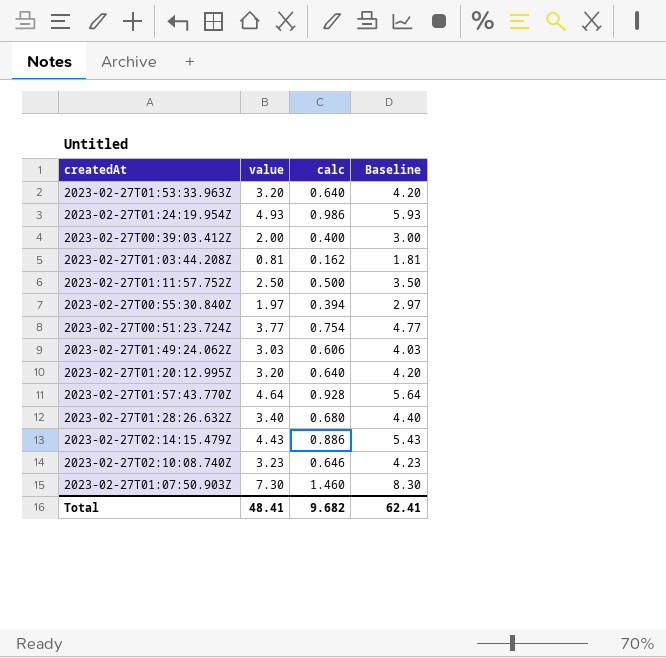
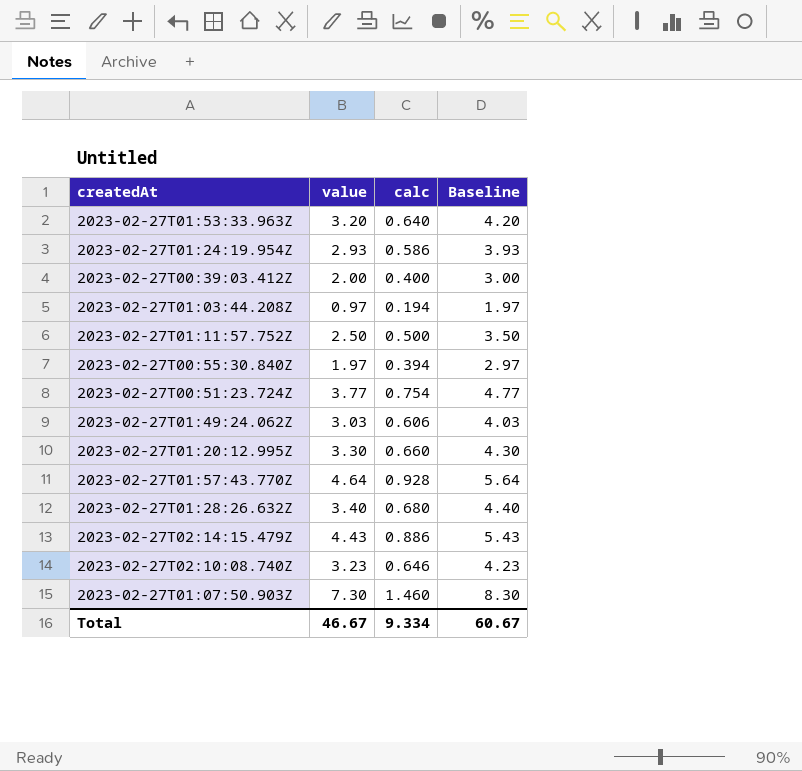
2023-02-27T01:24:19.954Z | value: 4.93 -> 2.93
2023-02-27T01:24:19.954Z | calc: 0.986 -> 0.586
2023-02-27T01:24:19.954Z | Baseline: 5.93 -> 3.93
2023-02-27T01:03:44.208Z | value: 0.81 -> 0.97
2023-02-27T01:03:44.208Z | calc: 0.162 -> 0.194
2023-02-27T01:03:44.208Z | Baseline: 1.81 -> 1.97
2023-02-27T01:20:12.995Z | value: 3.20 -> 3.30
2023-02-27T01:20:12.995Z | calc: 0.640 -> 0.660
2023-02-27T01:20:12.995Z | Baseline: 4.20 -> 4.30
Total | value: 48.41 -> 46.67
Total | calc: 9.682 -> 9.334
Total | Baseline: 62.41 -> 60.67

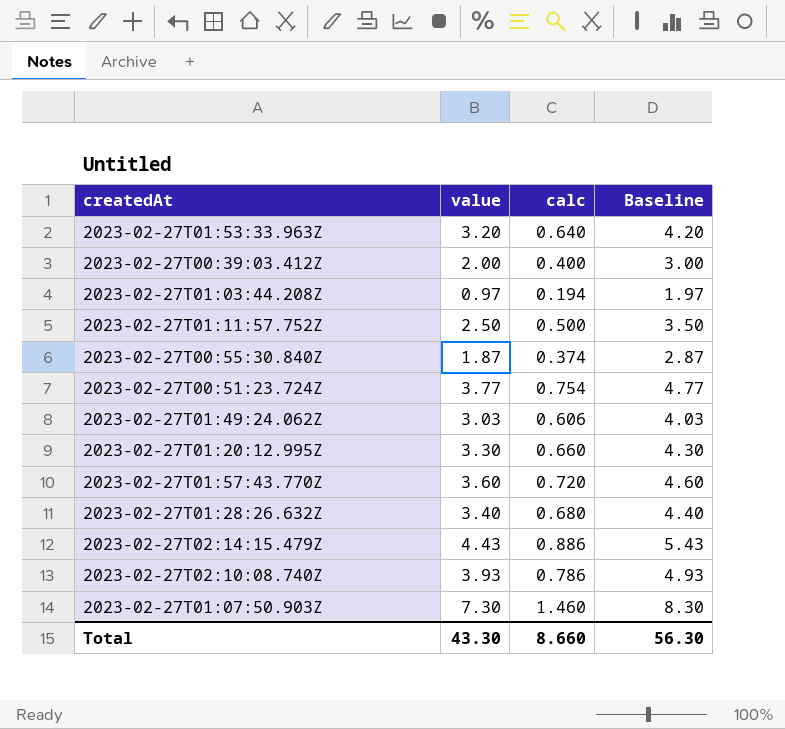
row 2023-02-27T01:24:19.954Z: 2.93 | 0.586 | 3.93 -> none
2023-02-27T00:55:30.840Z | value: 1.97 -> 1.87
2023-02-27T00:55:30.840Z | calc: 0.394 -> 0.374
2023-02-27T00:55:30.840Z | Baseline: 2.97 -> 2.87
2023-02-27T01:57:43.770Z | value: 4.64 -> 3.60
2023-02-27T01:57:43.770Z | calc: 0.928 -> 0.720
2023-02-27T01:57:43.770Z | Baseline: 5.64 -> 4.60
2023-02-27T02:10:08.740Z | value: 3.23 -> 3.93
2023-02-27T02:10:08.740Z | calc: 0.646 -> 0.786
2023-02-27T02:10:08.740Z | Baseline: 4.23 -> 4.93
Total | value: 46.67 -> 43.30
Total | calc: 9.334 -> 8.660
Total | Baseline: 60.67 -> 56.30

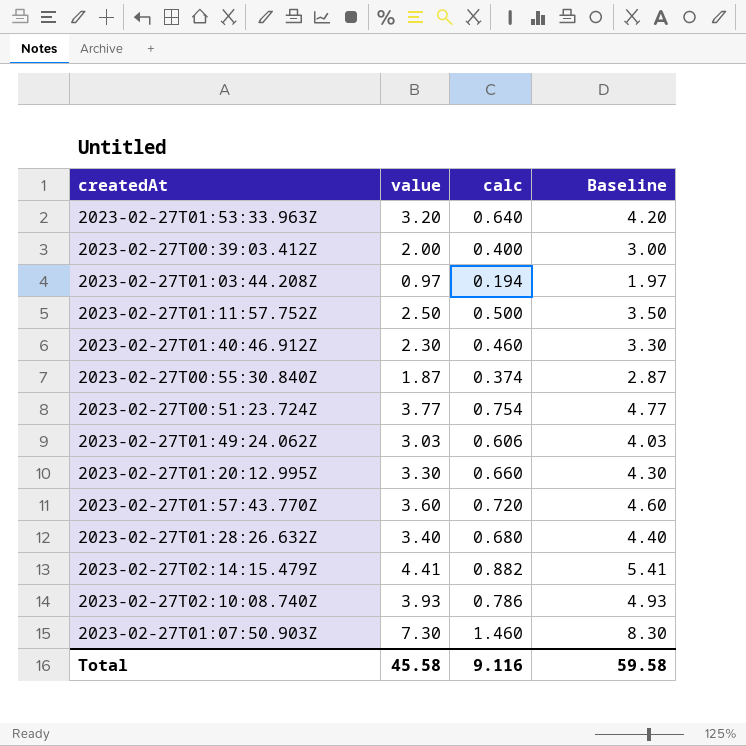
row 2023-02-27T01:40:46.912Z: none -> 2.30 | 0.460 | 3.30
2023-02-27T02:14:15.479Z | value: 4.43 -> 4.41
2023-02-27T02:14:15.479Z | calc: 0.886 -> 0.882
2023-02-27T02:14:15.479Z | Baseline: 5.43 -> 5.41
Total | value: 43.30 -> 45.58
Total | calc: 8.660 -> 9.116
Total | Baseline: 56.30 -> 59.58

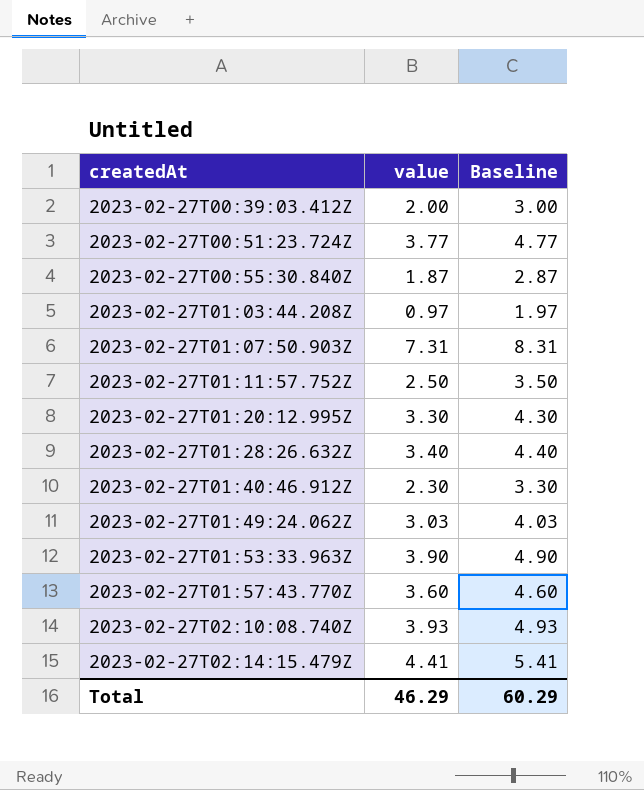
row order: none -> createdAt ascending
column calc | formula: [value] * 0.2 -> none
2023-02-27T01:07:50.903Z | value: 7.30 -> 7.31
2023-02-27T01:07:50.903Z | Baseline: 8.30 -> 8.31
2023-02-27T01:53:33.963Z | value: 3.20 -> 3.90
2023-02-27T01:53:33.963Z | Baseline: 4.20 -> 4.90
Total | value: 45.58 -> 46.29
Total | Baseline: 59.58 -> 60.29

